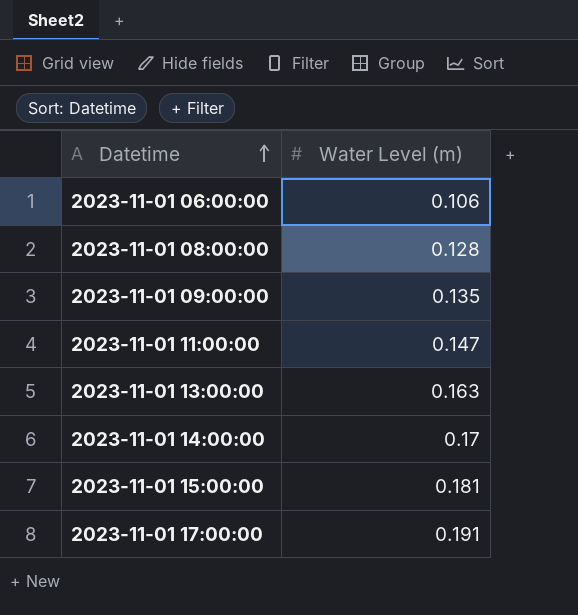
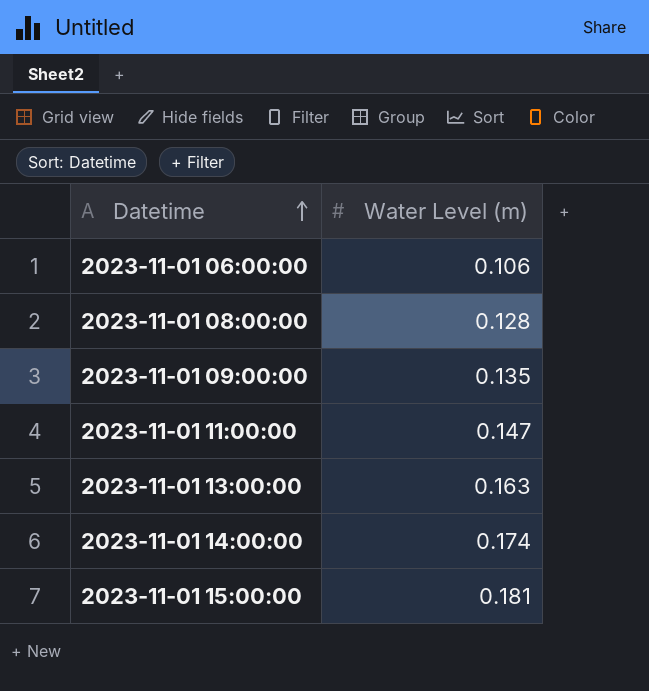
row 2023-11-01 17:00:00: 0.191 -> none
2023-11-01 14:00:00 | Water Level (m): 0.17 -> 0.174

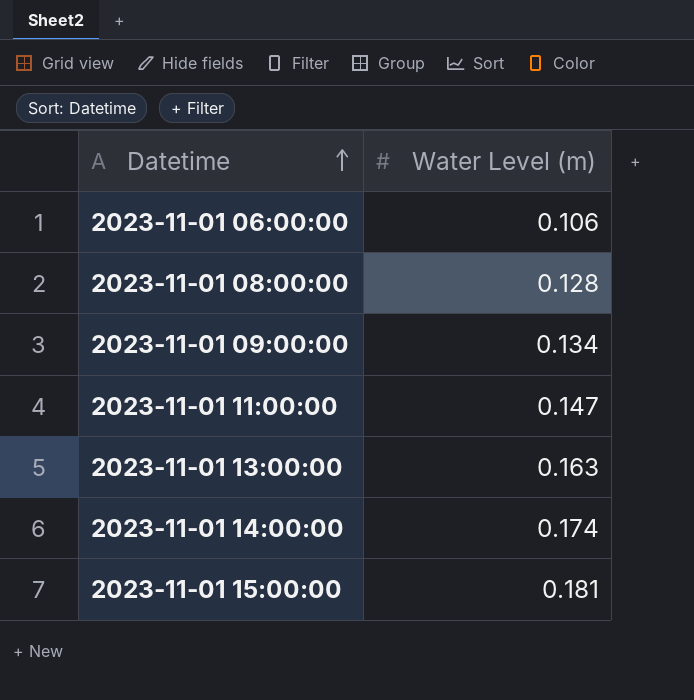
2023-11-01 09:00:00 | Water Level (m): 0.135 -> 0.134

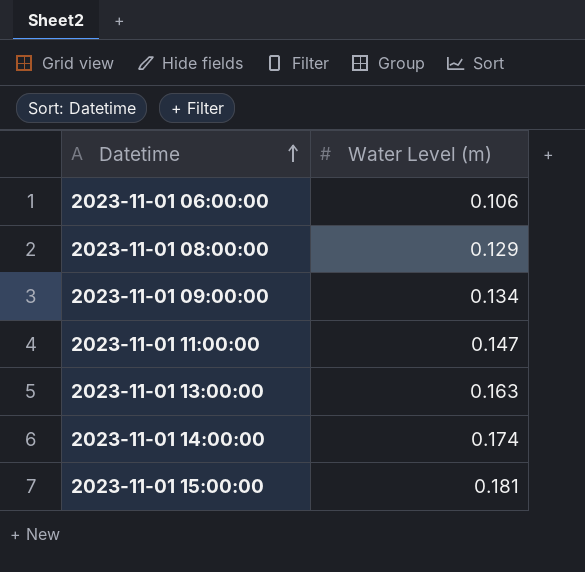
2023-11-01 08:00:00 | Water Level (m): 0.128 -> 0.129

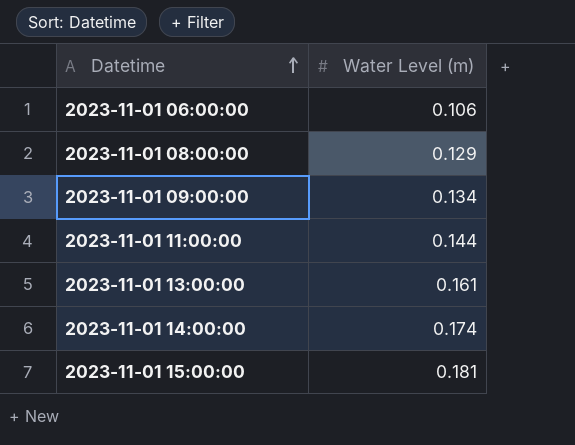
2023-11-01 11:00:00 | Water Level (m): 0.147 -> 0.144
2023-11-01 13:00:00 | Water Level (m): 0.163 -> 0.161

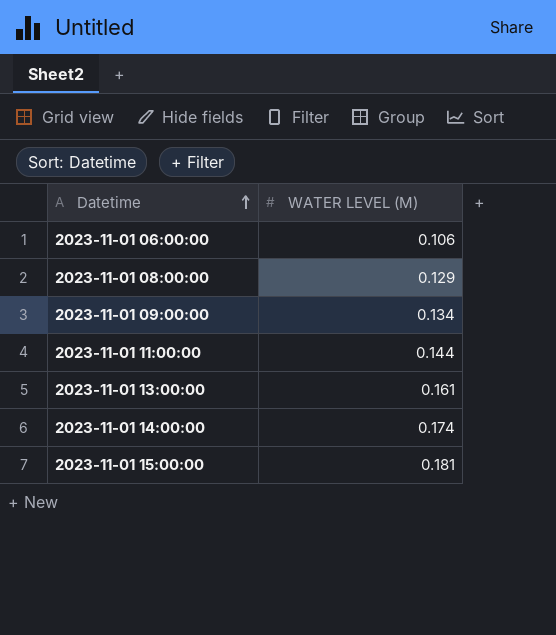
column name: Water Level (m) -> WATER LEVEL (M)

